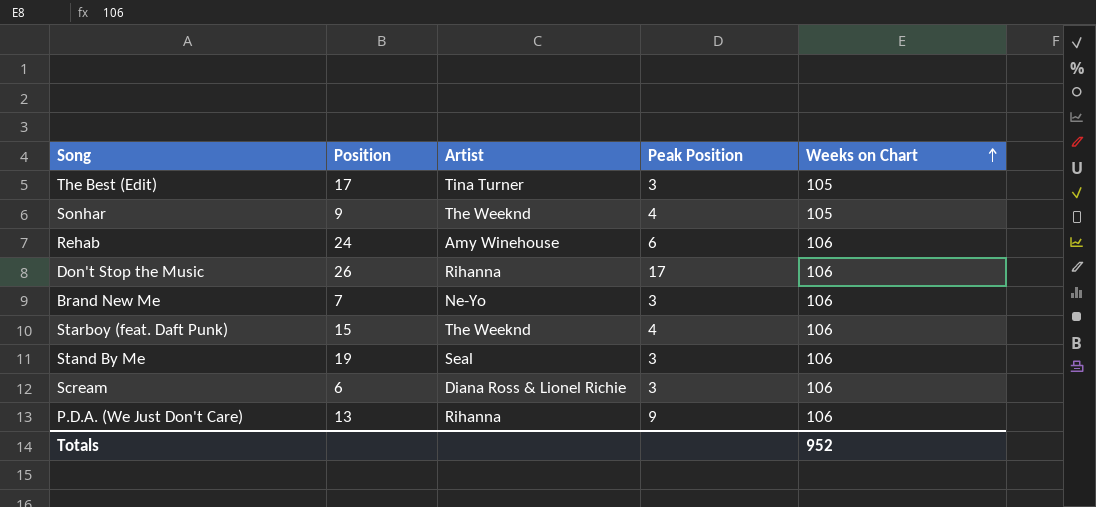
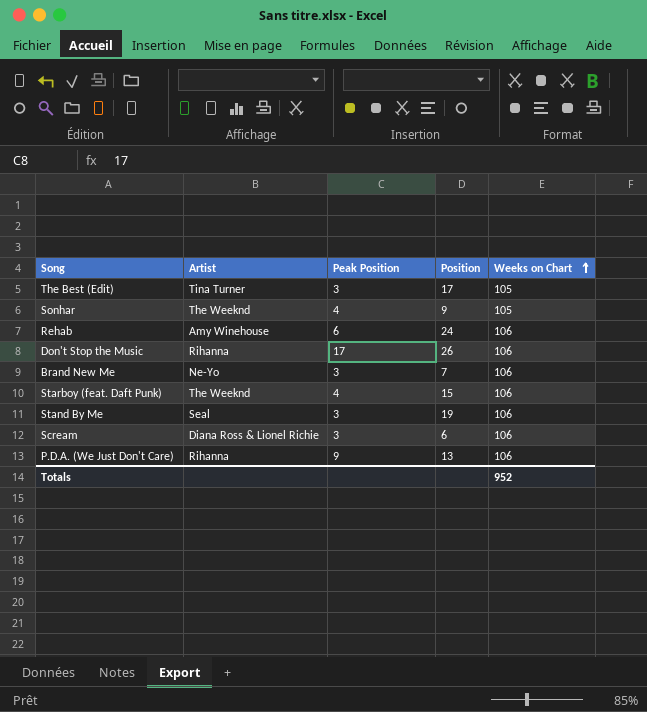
column Position | position: 2 -> 4

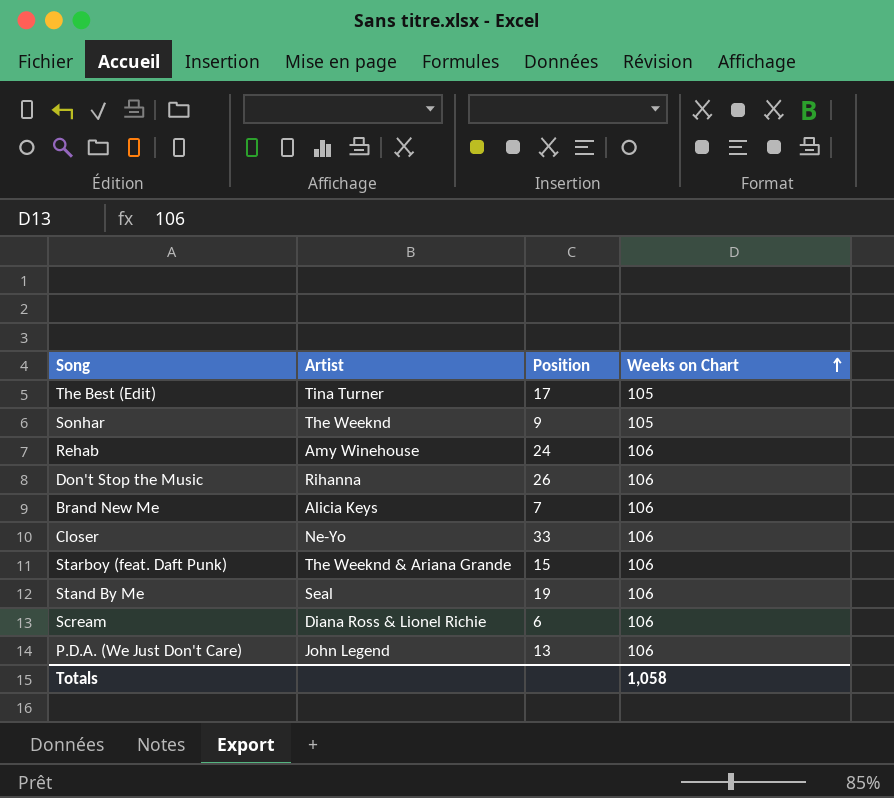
column Peak Position | position: 3 -> none
Brand New Me | Artist: Ne-Yo -> Alicia Keys
row Closer: none -> Ne-Yo | 33 | 106
Starboy (feat. Daft Punk) | Artist: The Weeknd -> The Weeknd & Ariana Grande
P.D.A. (We Just Don't Care) | Artist: Rihanna -> John Legend
Totals | Weeks on Chart: 952 -> 1,058

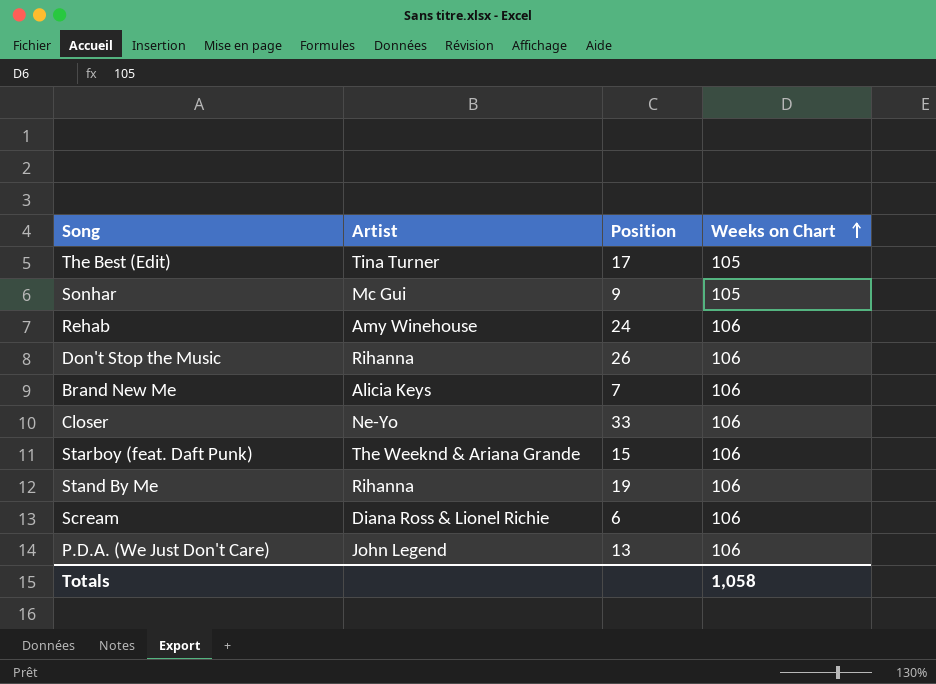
Sonhar | Artist: The Weeknd -> Mc Gui
Stand By Me | Artist: Seal -> Rihanna

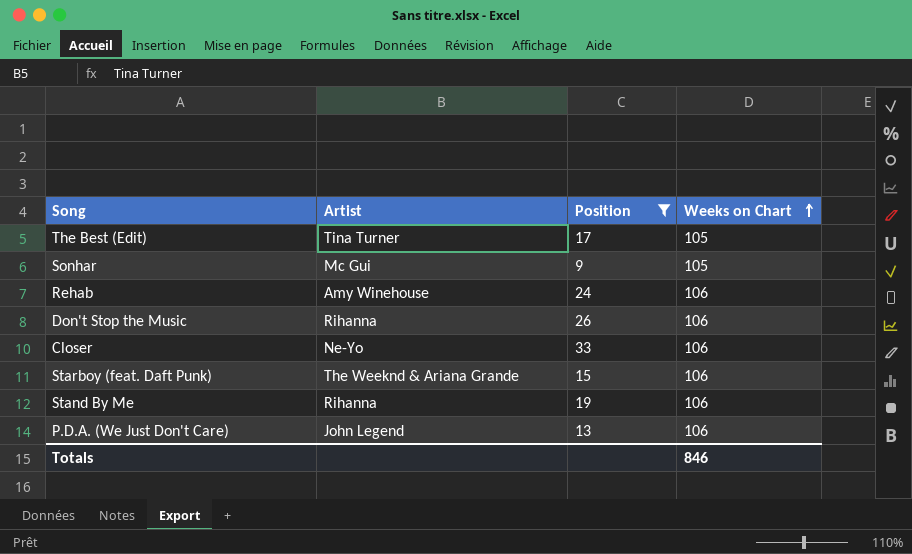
filter: none -> Position >= 9
Totals | Weeks on Chart: 1,058 -> 846

